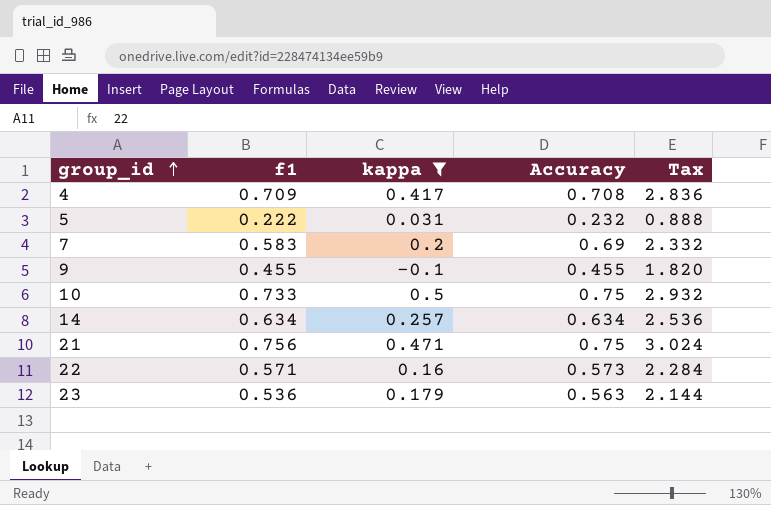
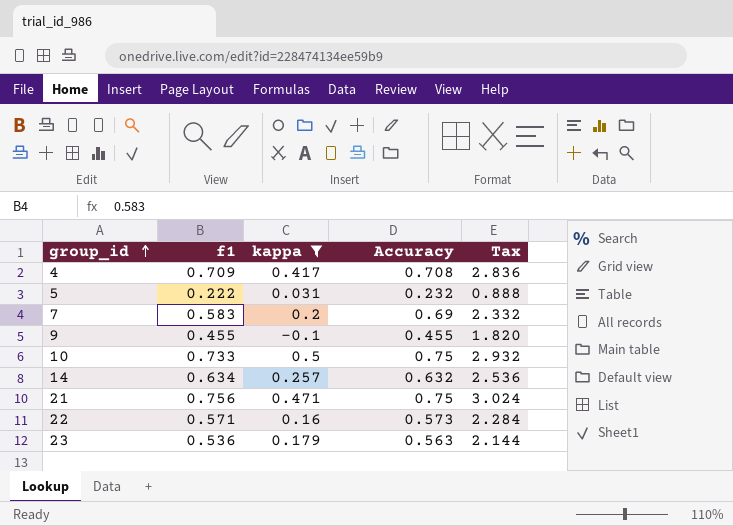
14 | Accuracy: 0.634 -> 0.632

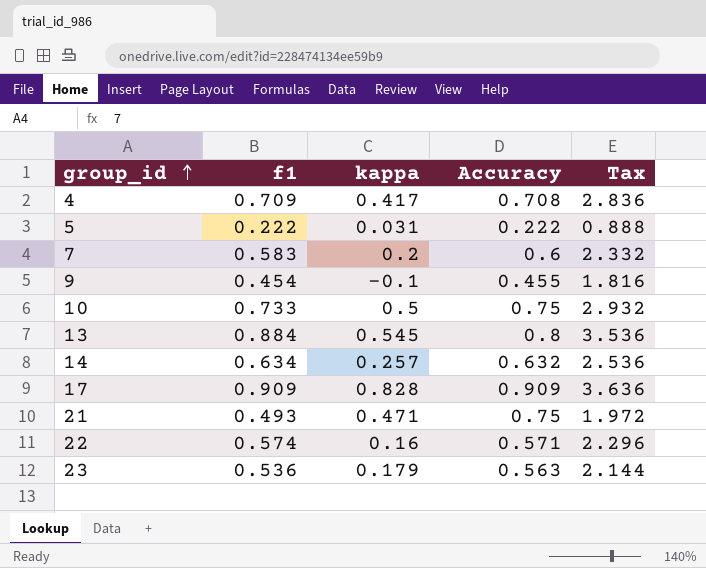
filter: kappa <= 0.5 -> none
5 | Accuracy: 0.232 -> 0.222
7 | Accuracy: 0.69 -> 0.6
9 | f1: 0.455 -> 0.454
9 | Tax: 1.820 -> 1.816
21 | f1: 0.756 -> 0.493
21 | Tax: 3.024 -> 1.972
22 | f1: 0.571 -> 0.574
22 | Accuracy: 0.573 -> 0.571
22 | Tax: 2.284 -> 2.296

